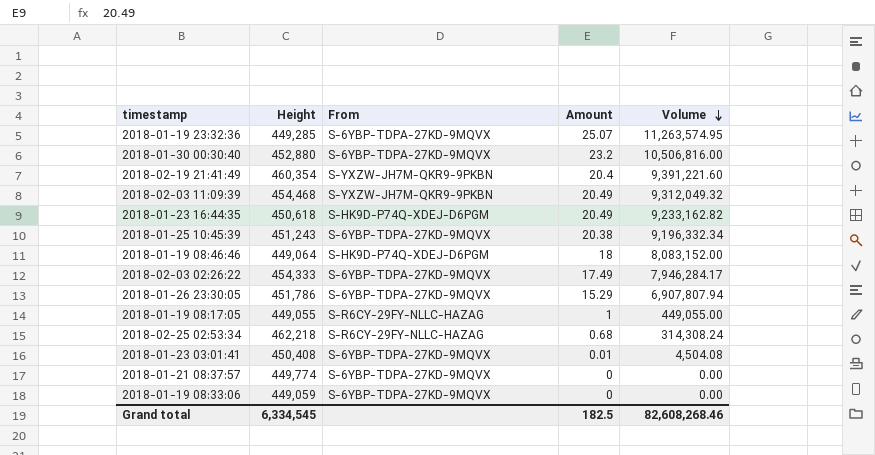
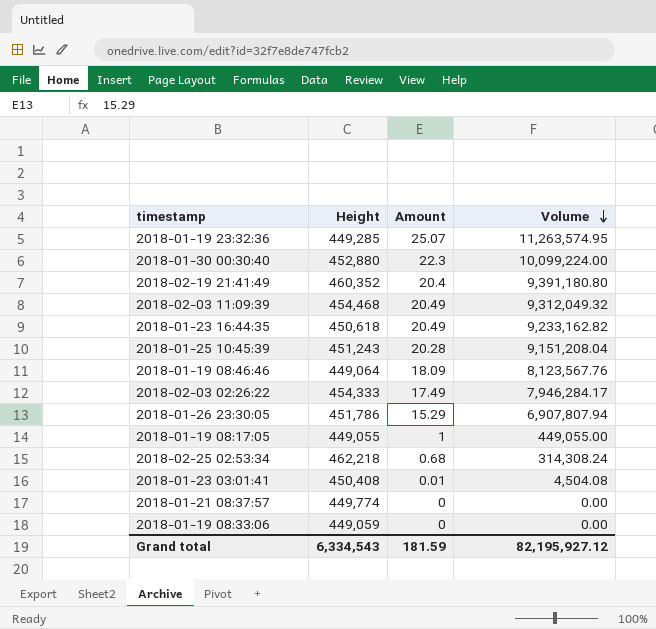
column From | position: 3 -> none
2018-01-30 00:30:40 | Amount: 23.2 -> 22.3
2018-01-30 00:30:40 | Volume: 10,506,816.00 -> 10,099,224.00
2018-02-19 21:41:49 | Height: 460,354 -> 460,352
2018-02-19 21:41:49 | Volume: 9,391,221.60 -> 9,391,180.80
2018-01-25 10:45:39 | Amount: 20.38 -> 20.28
2018-01-25 10:45:39 | Volume: 9,196,332.34 -> 9,151,208.04
2018-01-19 08:46:46 | Amount: 18 -> 18.09
2018-01-19 08:46:46 | Volume: 8,083,152.00 -> 8,123,567.76
Grand total | Height: 6,334,545 -> 6,334,543
Grand total | Amount: 182.5 -> 181.59
Grand total | Volume: 82,608,268.46 -> 82,195,927.12

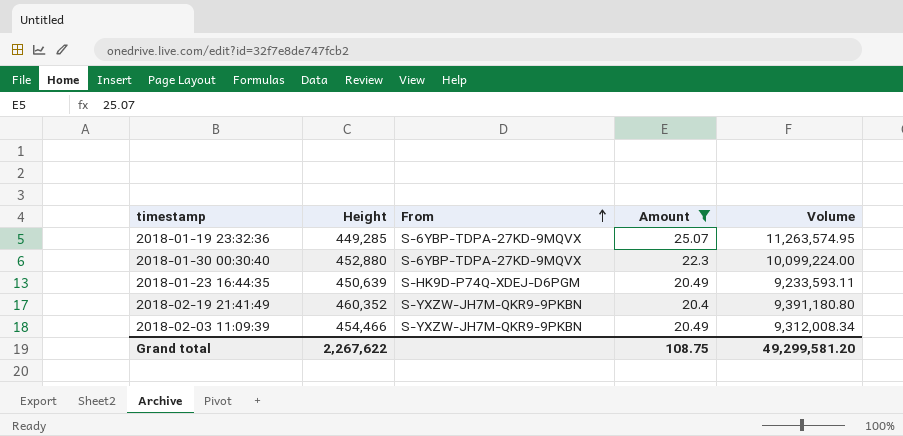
filter: none -> Amount >= 20.4
row order: Volume descending -> From ascending
column From | position: none -> 3
2018-01-23 16:44:35 | Height: 450,618 -> 450,639
2018-01-23 16:44:35 | Volume: 9,233,162.82 -> 9,233,593.11
2018-02-03 11:09:39 | Height: 454,468 -> 454,466
2018-02-03 11:09:39 | Volume: 9,312,049.32 -> 9,312,008.34
Grand total | Height: 6,334,543 -> 2,267,622
Grand total | Amount: 181.59 -> 108.75
Grand total | Volume: 82,195,927.12 -> 49,299,581.20

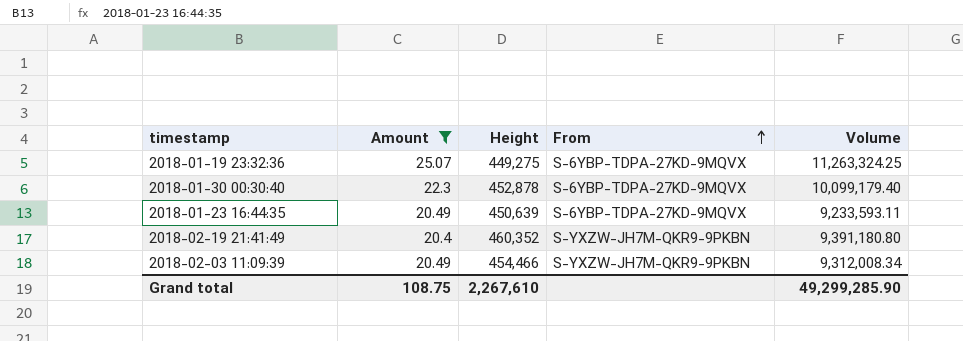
column Amount | position: 4 -> 2
2018-01-19 23:32:36 | Height: 449,285 -> 449,275
2018-01-19 23:32:36 | Volume: 11,263,574.95 -> 11,263,324.25
2018-01-30 00:30:40 | Height: 452,880 -> 452,878
2018-01-30 00:30:40 | Volume: 10,099,224.00 -> 10,099,179.40
2018-01-23 16:44:35 | From: S-HK9D-P74Q-XDEJ-D6PGM -> S-6YBP-TDPA-27KD-9MQVX
Grand total | Height: 2,267,622 -> 2,267,610
Grand total | Volume: 49,299,581.20 -> 49,299,285.90

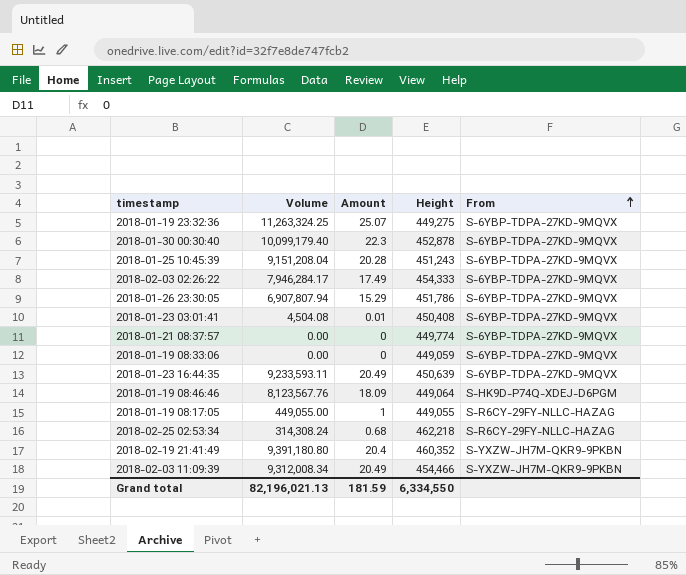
filter: Amount >= 20.4 -> none
column Volume | position: 5 -> 2
Grand total | Volume: 49,299,285.90 -> 82,196,021.13
Grand total | Amount: 108.75 -> 181.59
Grand total | Height: 2,267,610 -> 6,334,550

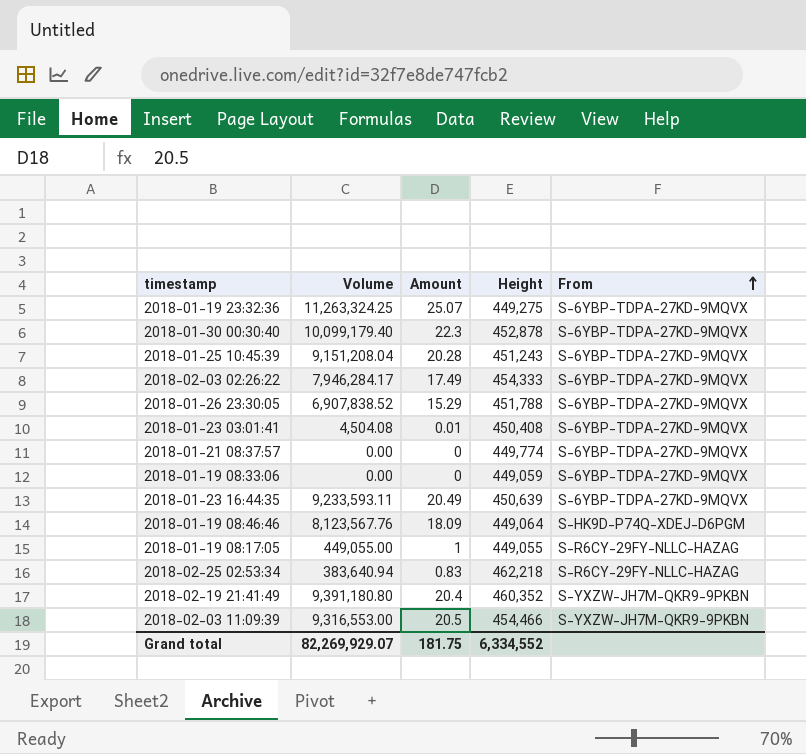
2018-01-26 23:30:05 | Volume: 6,907,807.94 -> 6,907,838.52
2018-01-26 23:30:05 | Height: 451,786 -> 451,788
2018-02-25 02:53:34 | Volume: 314,308.24 -> 383,640.94
2018-02-25 02:53:34 | Amount: 0.68 -> 0.83
2018-02-03 11:09:39 | Volume: 9,312,008.34 -> 9,316,553.00
2018-02-03 11:09:39 | Amount: 20.49 -> 20.5
Grand total | Volume: 82,196,021.13 -> 82,269,929.07
Grand total | Amount: 181.59 -> 181.75
Grand total | Height: 6,334,550 -> 6,334,552

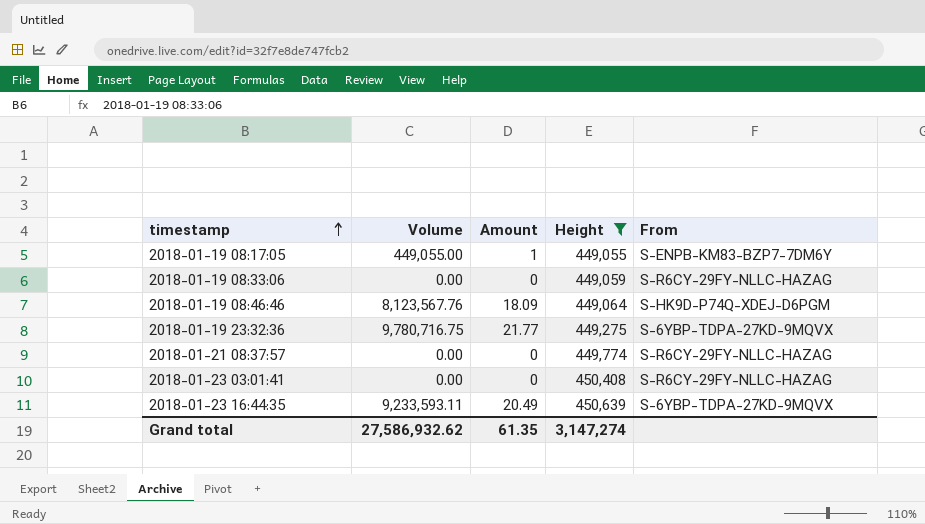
filter: none -> Height <= 450,639
row order: From ascending -> timestamp ascending
2018-01-19 08:17:05 | From: S-R6CY-29FY-NLLC-HAZAG -> S-ENPB-KM83-BZP7-7DM6Y
2018-01-19 08:33:06 | From: S-6YBP-TDPA-27KD-9MQVX -> S-R6CY-29FY-NLLC-HAZAG
2018-01-19 23:32:36 | Volume: 11,263,324.25 -> 9,780,716.75
2018-01-19 23:32:36 | Amount: 25.07 -> 21.77
2018-01-21 08:37:57 | From: S-6YBP-TDPA-27KD-9MQVX -> S-R6CY-29FY-NLLC-HAZAG
2018-01-23 03:01:41 | Volume: 4,504.08 -> 0.00
2018-01-23 03:01:41 | Amount: 0.01 -> 0
2018-01-23 03:01:41 | From: S-6YBP-TDPA-27KD-9MQVX -> S-R6CY-29FY-NLLC-HAZAG
Grand total | Volume: 82,269,929.07 -> 27,586,932.62
Grand total | Amount: 181.75 -> 61.35
Grand total | Height: 6,334,552 -> 3,147,274

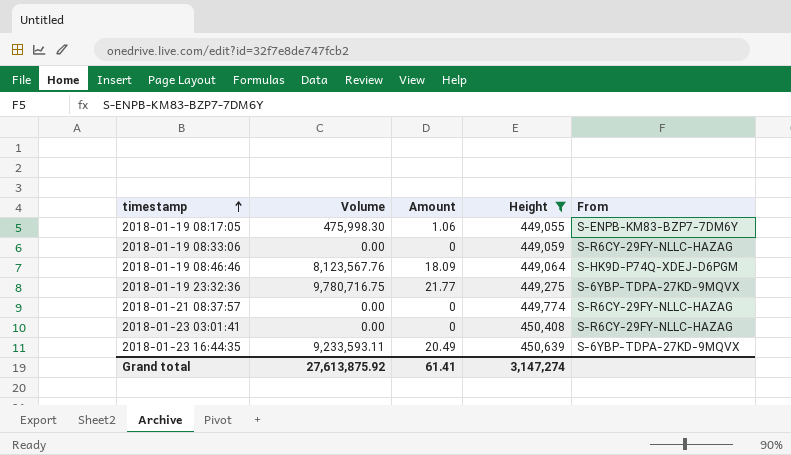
2018-01-19 08:17:05 | Volume: 449,055.00 -> 475,998.30
2018-01-19 08:17:05 | Amount: 1 -> 1.06
Grand total | Volume: 27,586,932.62 -> 27,613,875.92
Grand total | Amount: 61.35 -> 61.41

